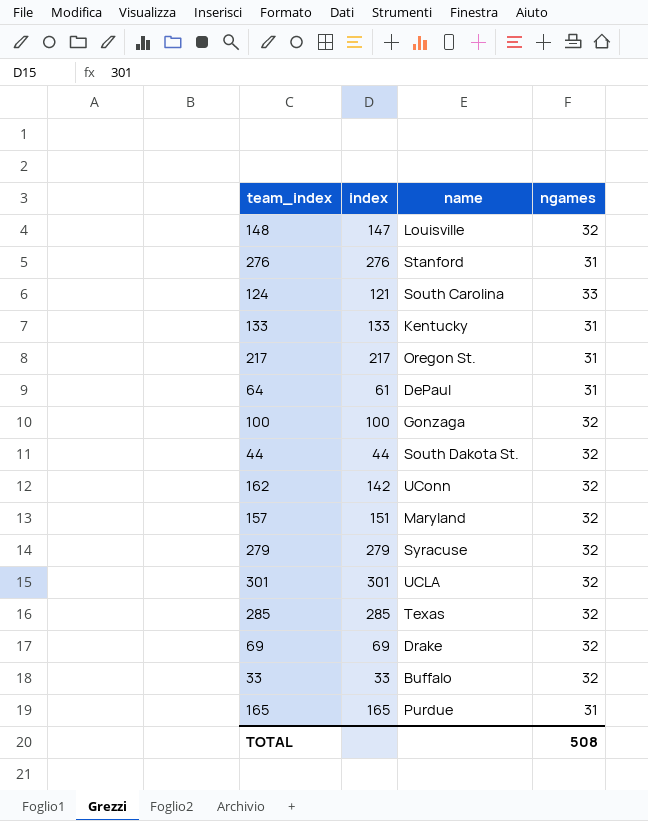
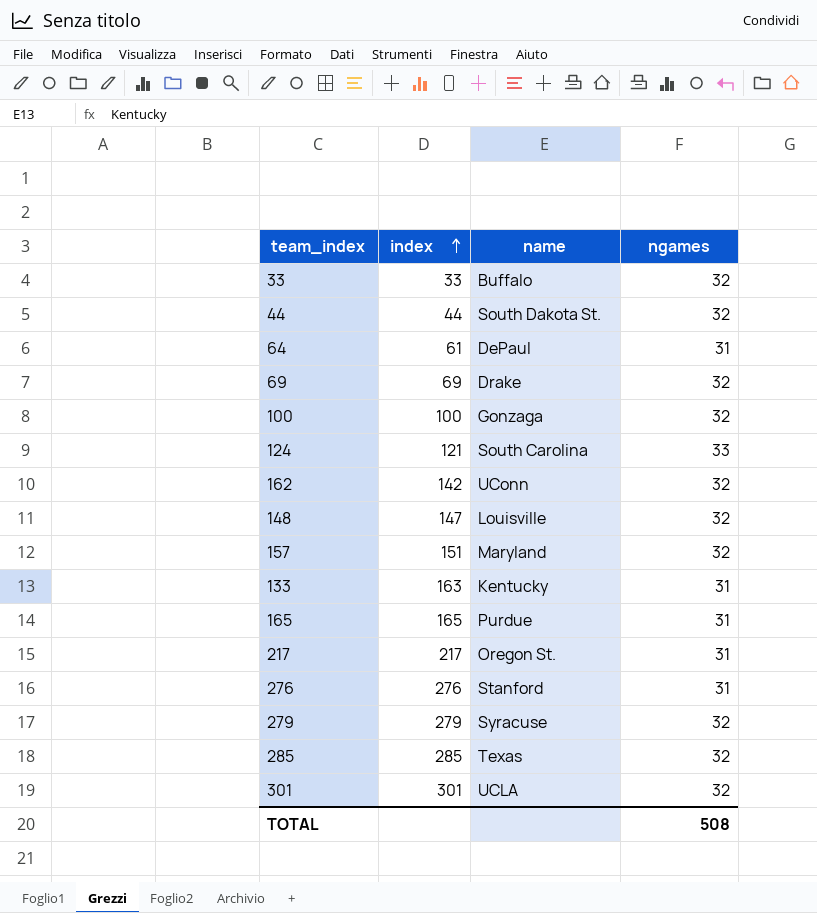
row order: none -> index ascending
133 | index: 133 -> 163

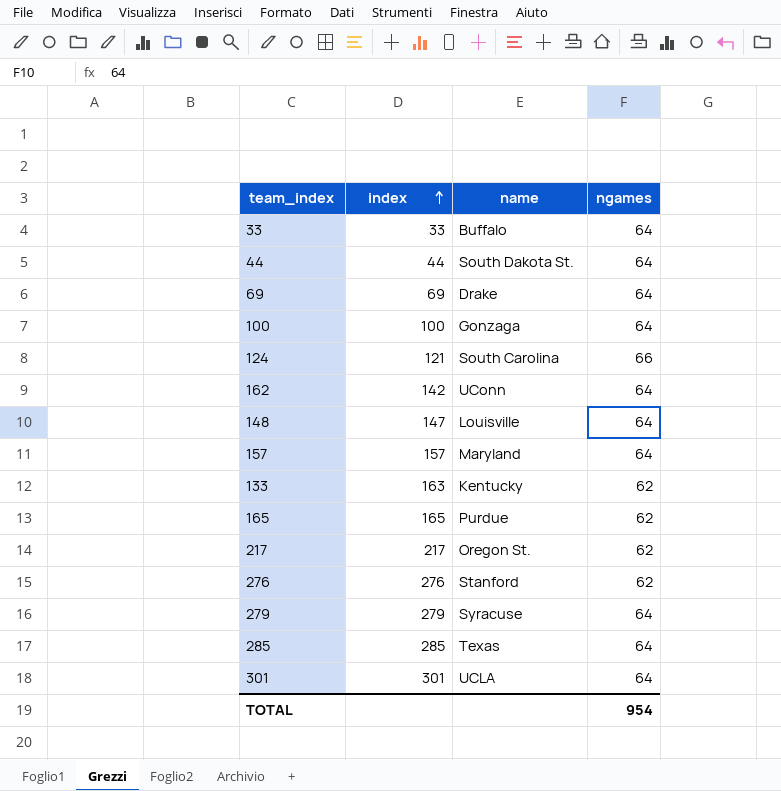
row 64: 61 | DePaul | 31 -> none
33 | ngames: 32 -> 64
44 | ngames: 32 -> 64
69 | ngames: 32 -> 64
100 | ngames: 32 -> 64
124 | ngames: 33 -> 66
162 | ngames: 32 -> 64
148 | ngames: 32 -> 64
157 | index: 151 -> 157
157 | ngames: 32 -> 64
133 | ngames: 31 -> 62
165 | ngames: 31 -> 62
217 | ngames: 31 -> 62
276 | ngames: 31 -> 62
279 | ngames: 32 -> 64
285 | ngames: 32 -> 64
301 | ngames: 32 -> 64
TOTAL | ngames: 508 -> 954

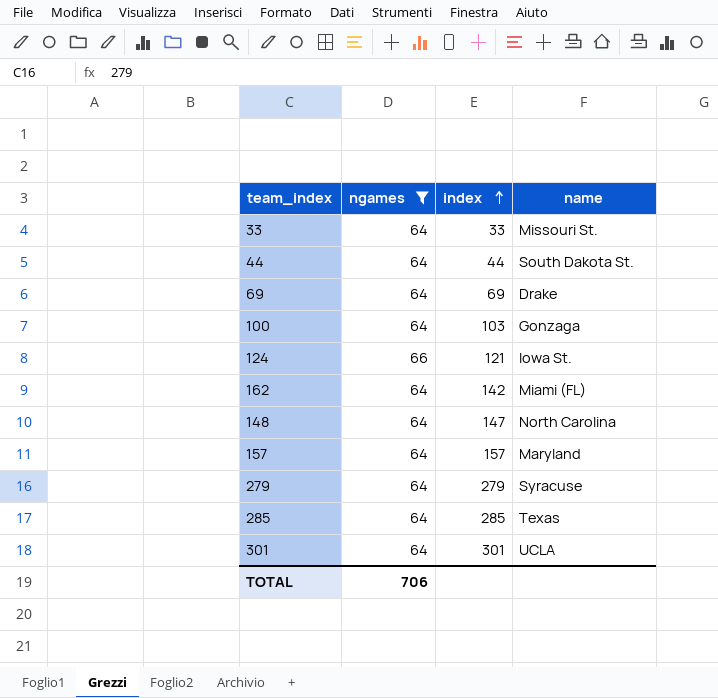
filter: none -> ngames != 62
column ngames | position: 4 -> 2
33 | name: Buffalo -> Missouri St.
100 | index: 100 -> 103
124 | name: South Carolina -> Iowa St.
162 | name: UConn -> Miami (FL)
148 | name: Louisville -> North Carolina
TOTAL | ngames: 954 -> 706

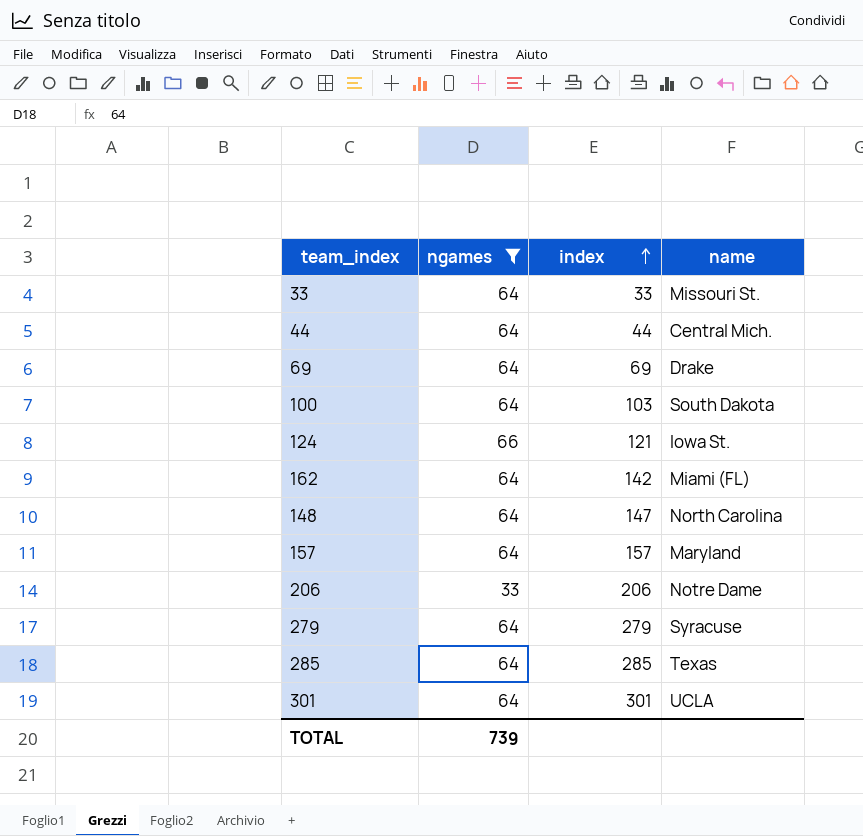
44 | name: South Dakota St. -> Central Mich.
100 | name: Gonzaga -> South Dakota
row 206: none -> 33 | 206 | Notre Dame
TOTAL | ngames: 706 -> 739

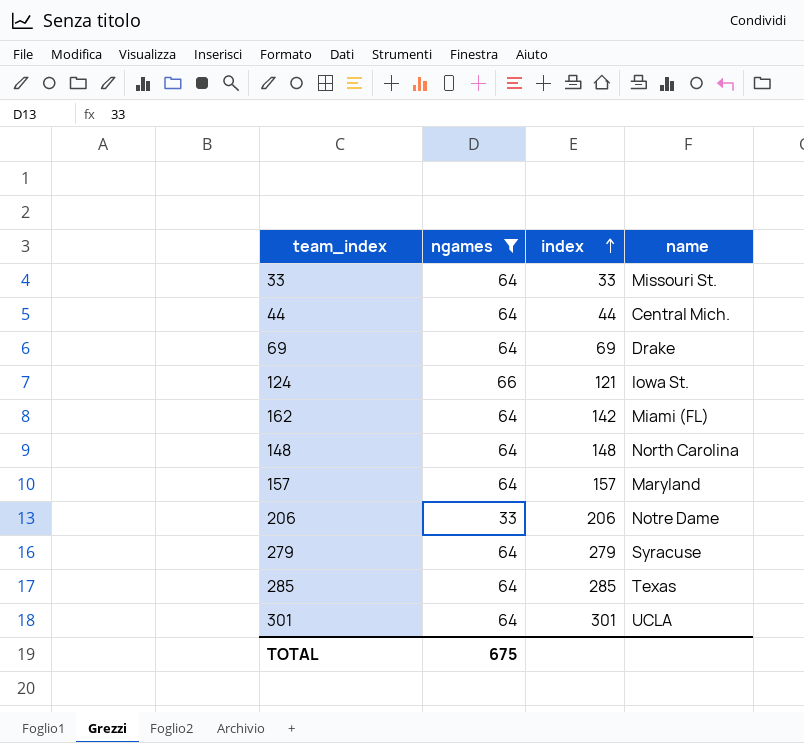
row 100: 64 | 103 | South Dakota -> none
148 | index: 147 -> 148
TOTAL | ngames: 739 -> 675

